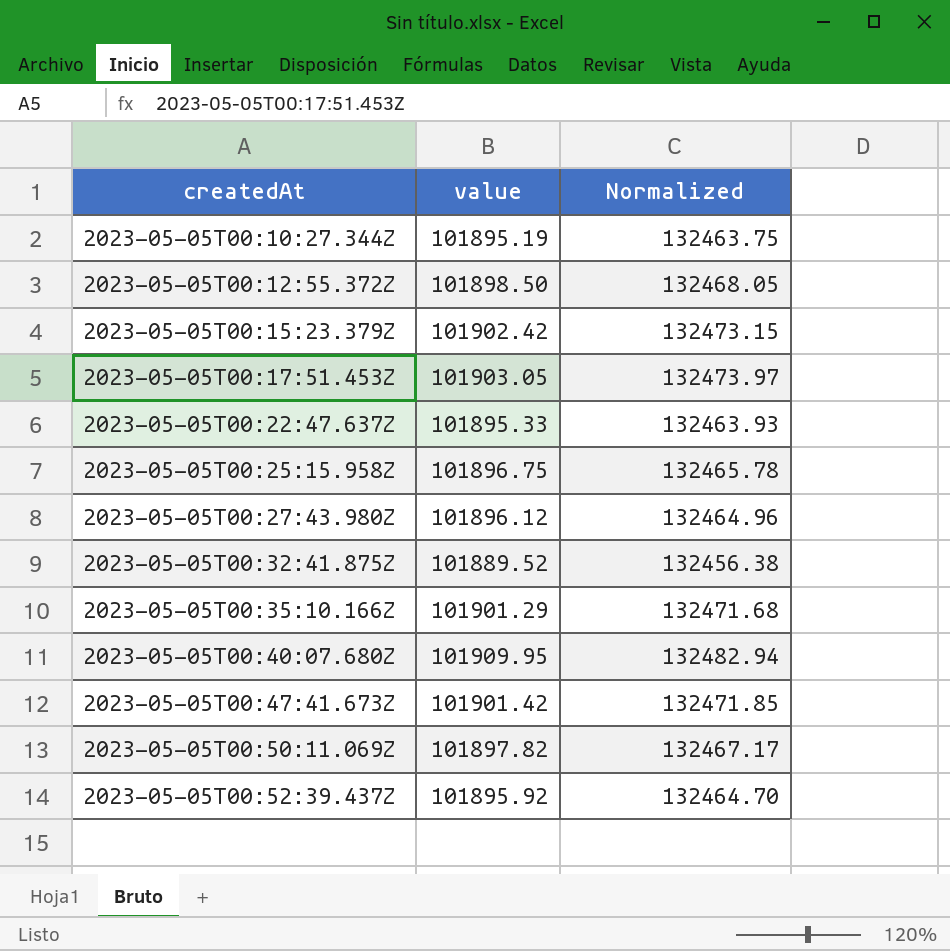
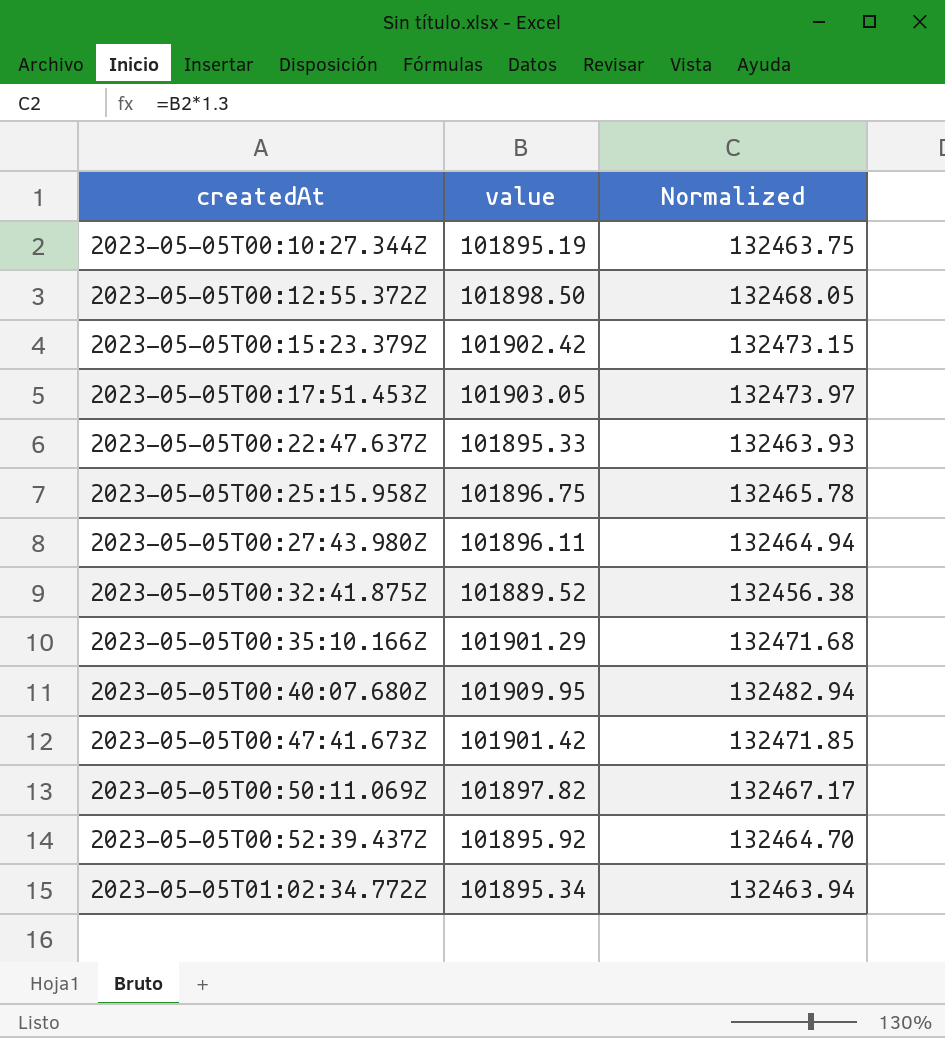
2023-05-05T00:27:43.980Z | value: 101896.12 -> 101896.11
2023-05-05T00:27:43.980Z | Normalized: 132464.96 -> 132464.94
row 2023-05-05T01:02:34.772Z: none -> 101895.34 | 132463.94

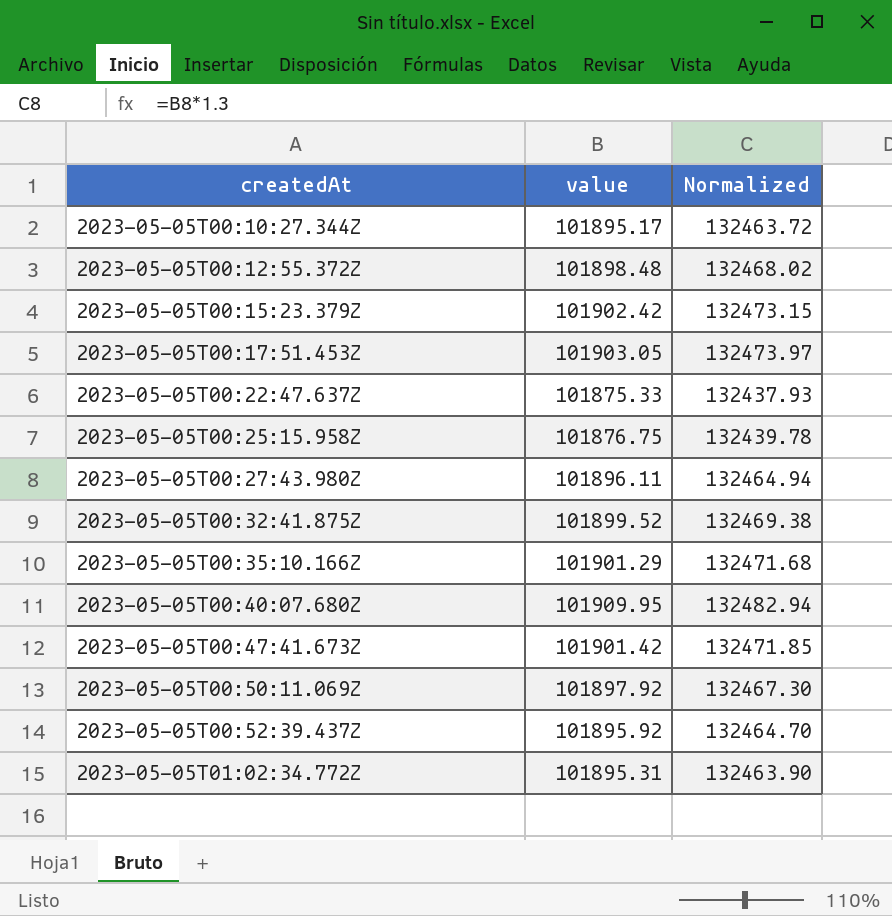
2023-05-05T00:10:27.344Z | value: 101895.19 -> 101895.17
2023-05-05T00:10:27.344Z | Normalized: 132463.75 -> 132463.72
2023-05-05T00:12:55.372Z | value: 101898.50 -> 101898.48
2023-05-05T00:12:55.372Z | Normalized: 132468.05 -> 132468.02
2023-05-05T00:22:47.637Z | value: 101895.33 -> 101875.33
2023-05-05T00:22:47.637Z | Normalized: 132463.93 -> 132437.93
2023-05-05T00:25:15.958Z | value: 101896.75 -> 101876.75
2023-05-05T00:25:15.958Z | Normalized: 132465.78 -> 132439.78
2023-05-05T00:32:41.875Z | value: 101889.52 -> 101899.52
2023-05-05T00:32:41.875Z | Normalized: 132456.38 -> 132469.38
2023-05-05T00:50:11.069Z | value: 101897.82 -> 101897.92
2023-05-05T00:50:11.069Z | Normalized: 132467.17 -> 132467.30
2023-05-05T01:02:34.772Z | value: 101895.34 -> 101895.31
2023-05-05T01:02:34.772Z | Normalized: 132463.94 -> 132463.90

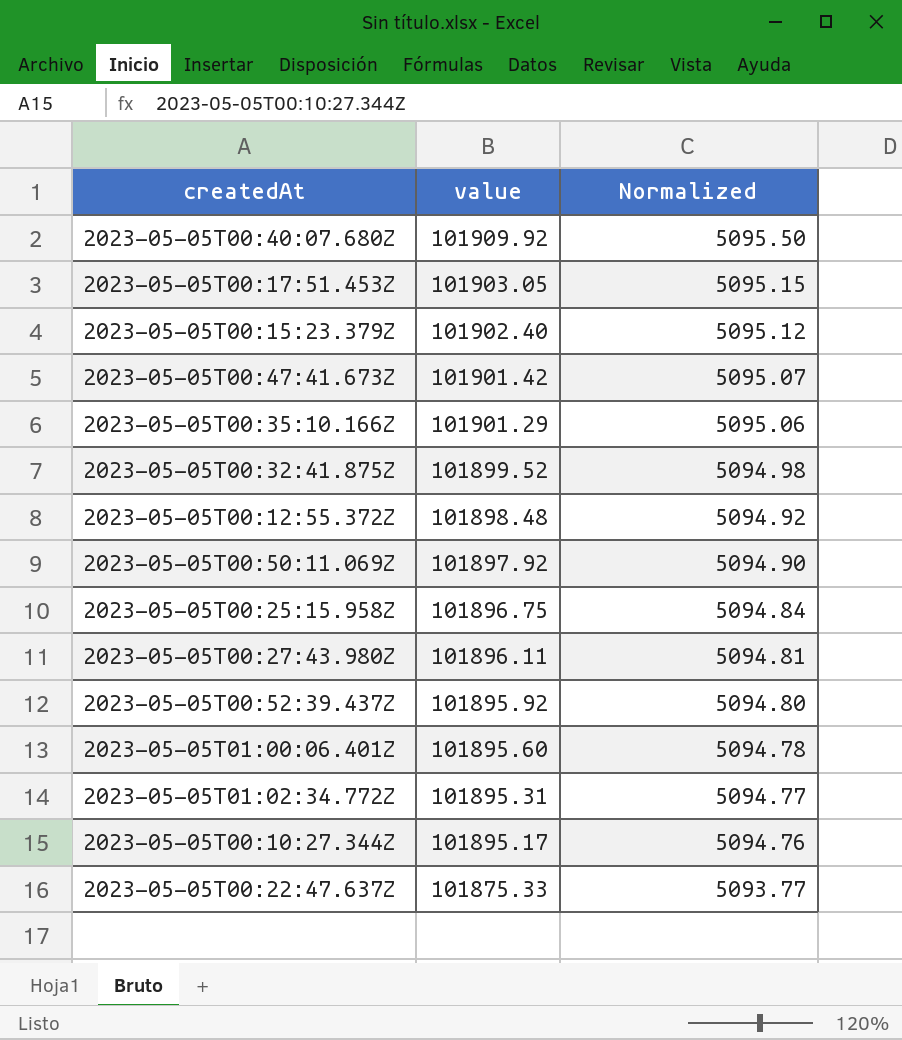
row order: createdAt ascending -> value descending
column Normalized | formula: [value] * 1.3 -> [value] * 0.05
2023-05-05T00:40:07.680Z | value: 101909.95 -> 101909.92
2023-05-05T00:15:23.379Z | value: 101902.42 -> 101902.40
2023-05-05T00:25:15.958Z | value: 101876.75 -> 101896.75
row 2023-05-05T01:00:06.401Z: none -> 101895.60 | 5094.78

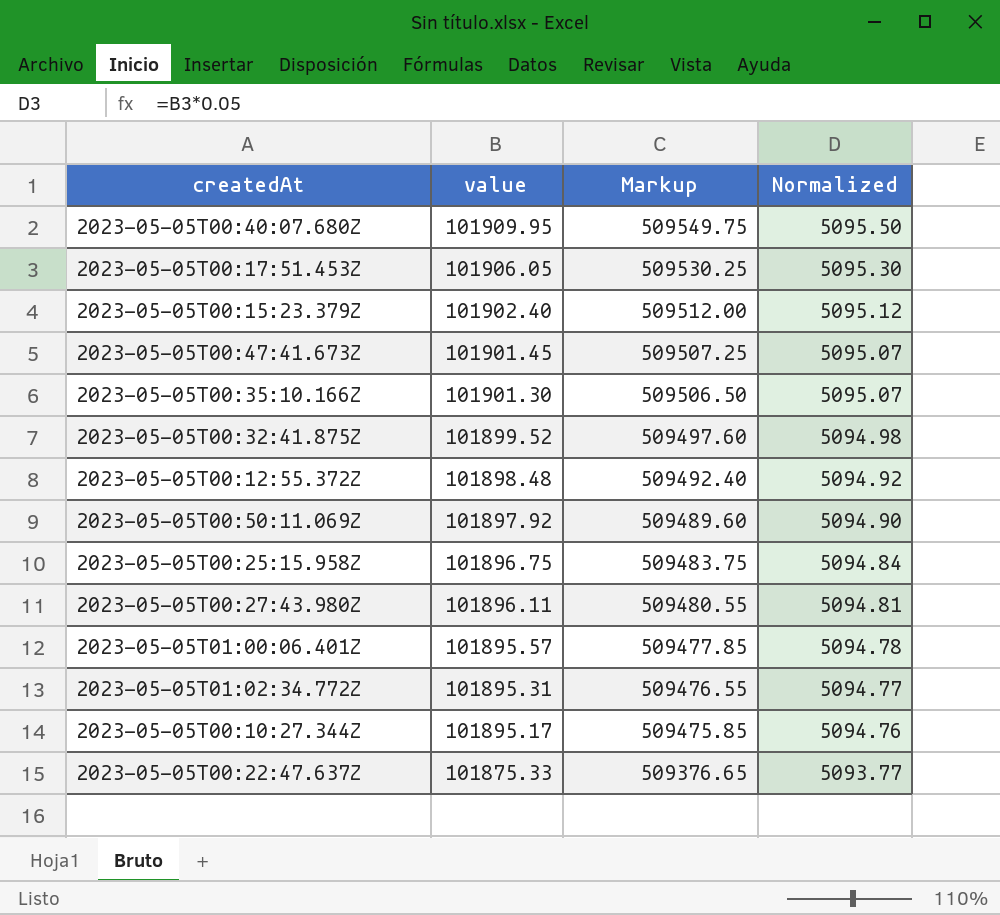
column Markup | formula: none -> [value] * 5
row 2023-05-05T00:52:39.437Z: 101895.92 | 5094.80 -> none
2023-05-05T00:40:07.680Z | value: 101909.92 -> 101909.95
2023-05-05T00:17:51.453Z | value: 101903.05 -> 101906.05
2023-05-05T00:17:51.453Z | Normalized: 5095.15 -> 5095.30
2023-05-05T00:47:41.673Z | value: 101901.42 -> 101901.45
2023-05-05T00:35:10.166Z | value: 101901.29 -> 101901.30
2023-05-05T00:35:10.166Z | Normalized: 5095.06 -> 5095.07
2023-05-05T01:00:06.401Z | value: 101895.60 -> 101895.57

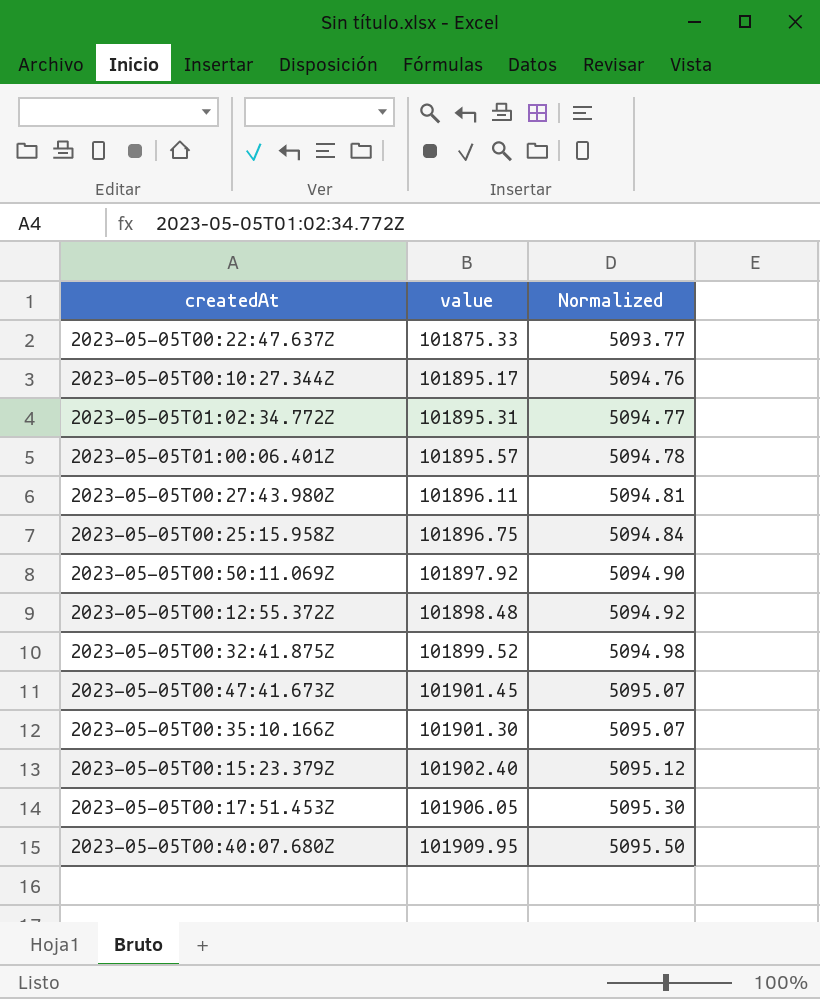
row order: value descending -> Normalized ascending
column Markup | formula: [value] * 5 -> none

